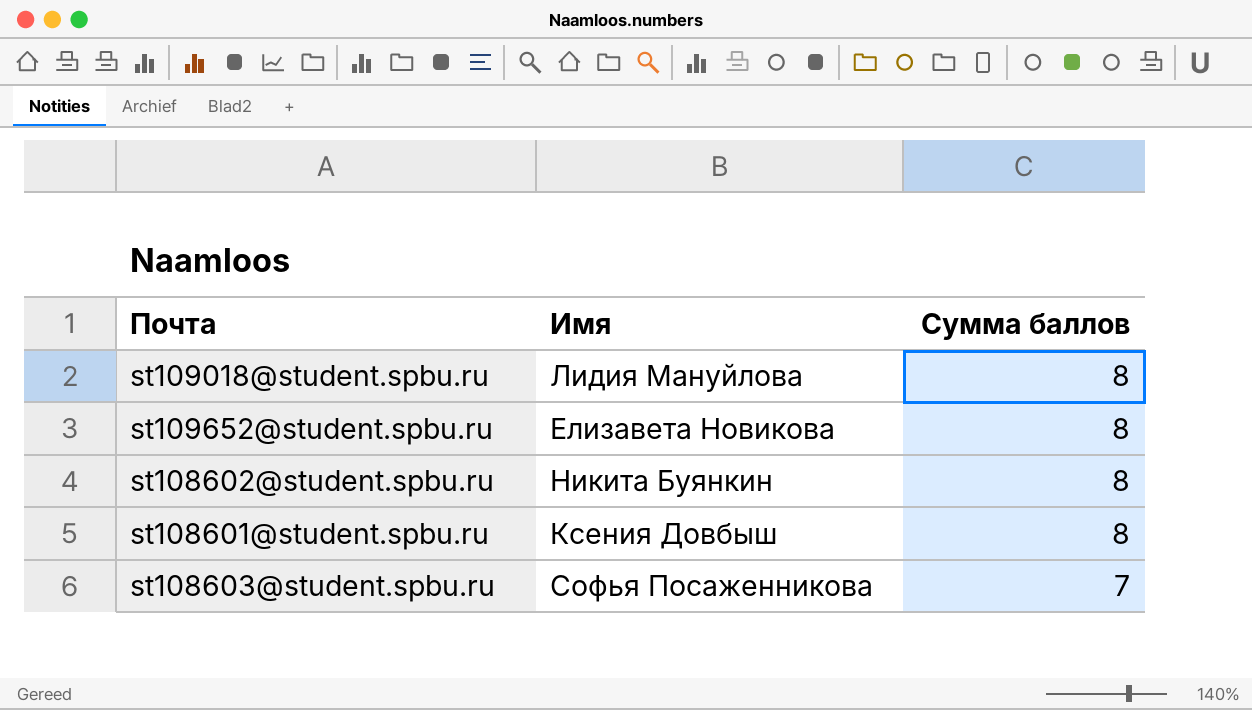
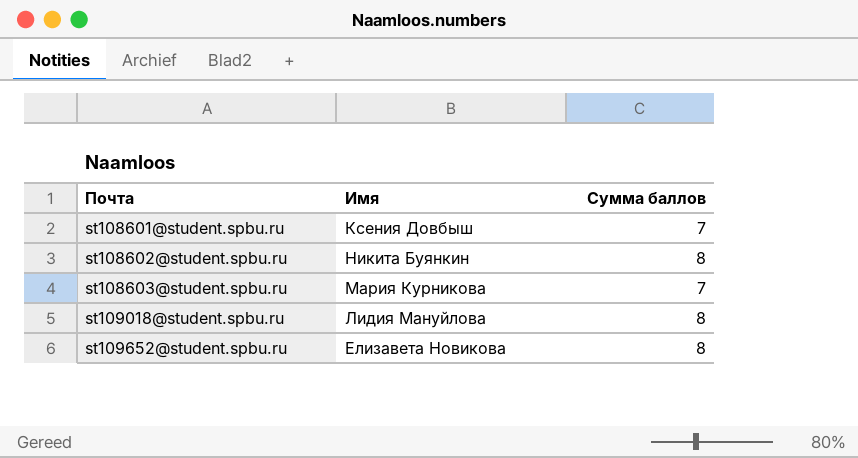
row order: Сумма баллов descending -> Почта ascending
st108601@student.spbu.ru | Сумма баллов: 8 -> 7
st108603@student.spbu.ru | Имя: Софья Посаженникова -> Мария Курникова

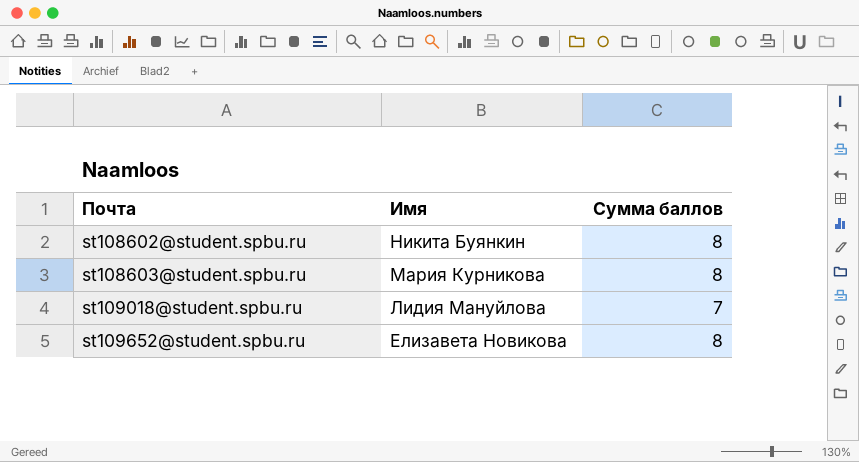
row st108601@student.spbu.ru: Ксения Довбыш | 7 -> none
st108603@student.spbu.ru | Сумма баллов: 7 -> 8
st109018@student.spbu.ru | Сумма баллов: 8 -> 7

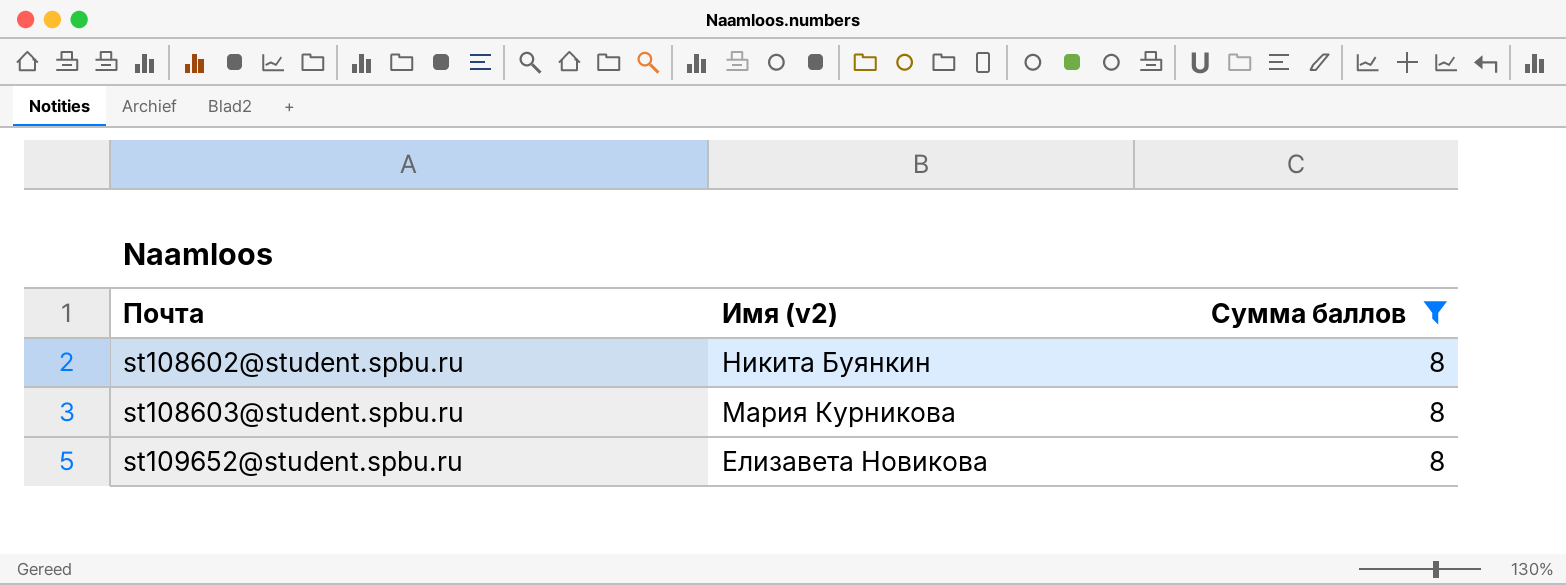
filter: none -> Сумма баллов = 8
column name: Имя -> Имя (v2)

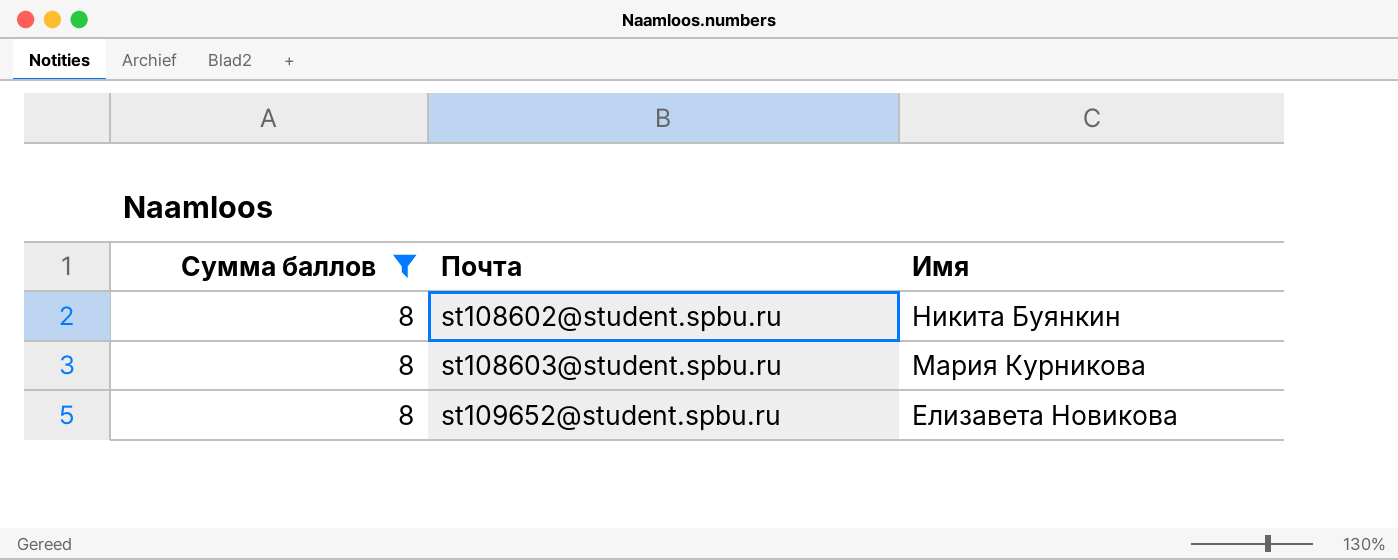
column Сумма баллов | position: 3 -> 1
column name: Имя (v2) -> Имя

